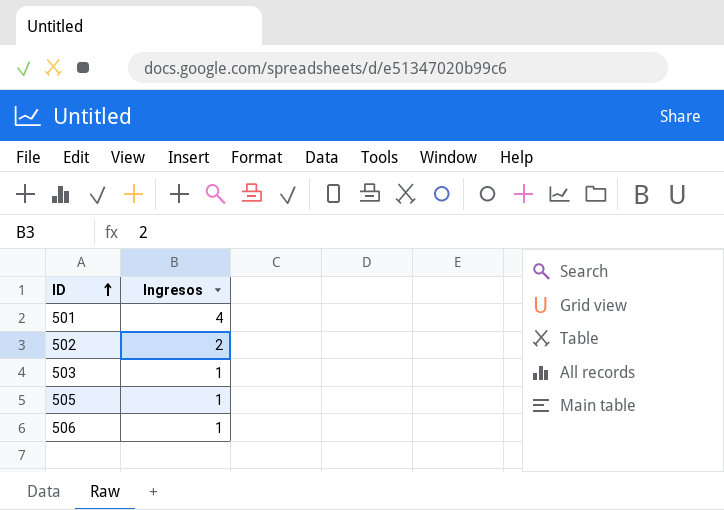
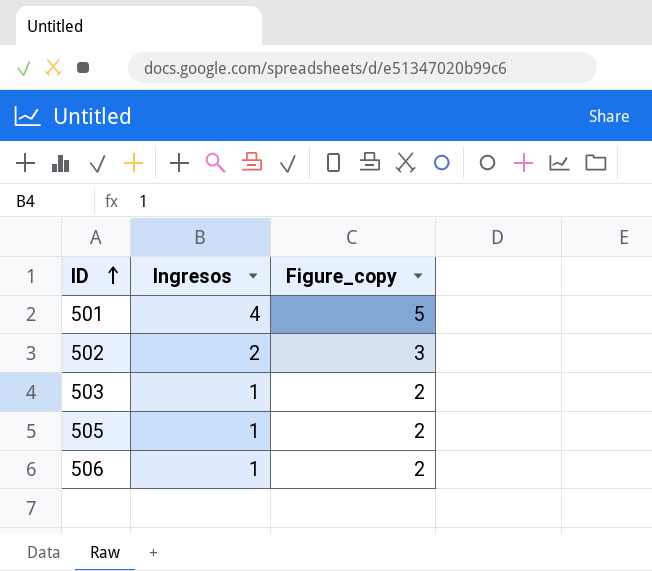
column Figure_copy | formula: none -> [Ingresos] + 1

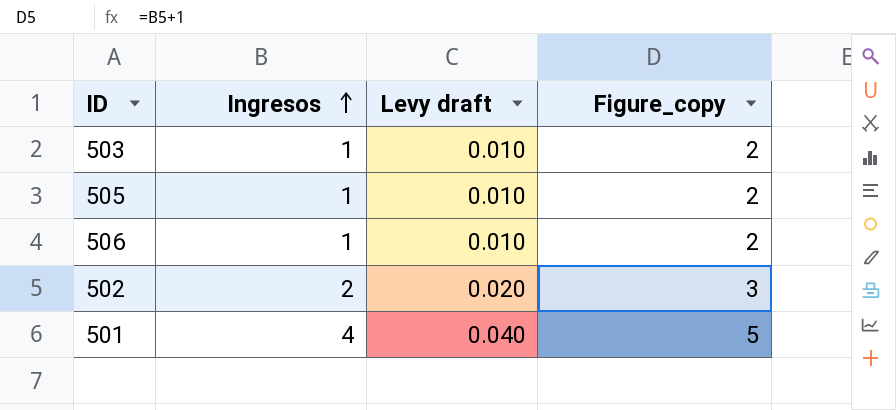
row order: ID ascending -> Ingresos ascending
column Levy draft | formula: none -> [Ingresos] * 0.01

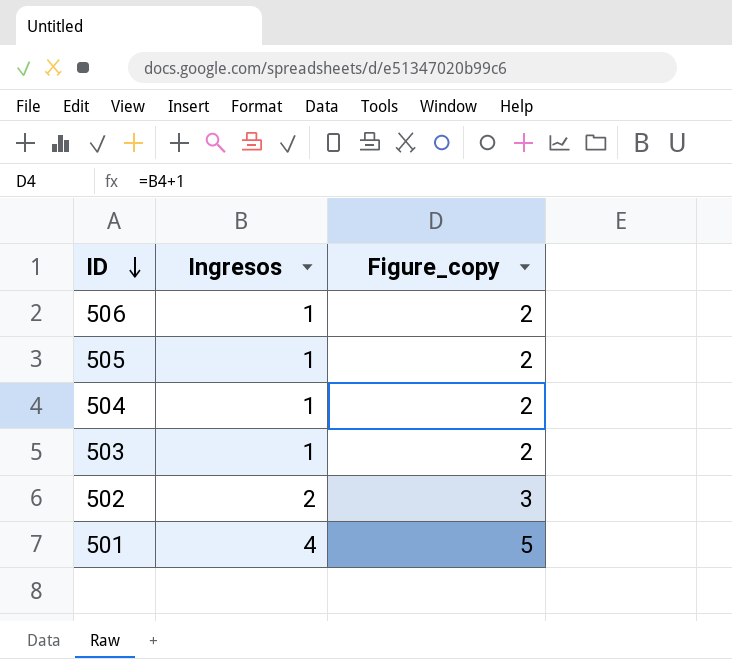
row order: Ingresos ascending -> ID descending
column Levy draft | formula: [Ingresos] * 0.01 -> none
row 504: none -> 1 | 2

